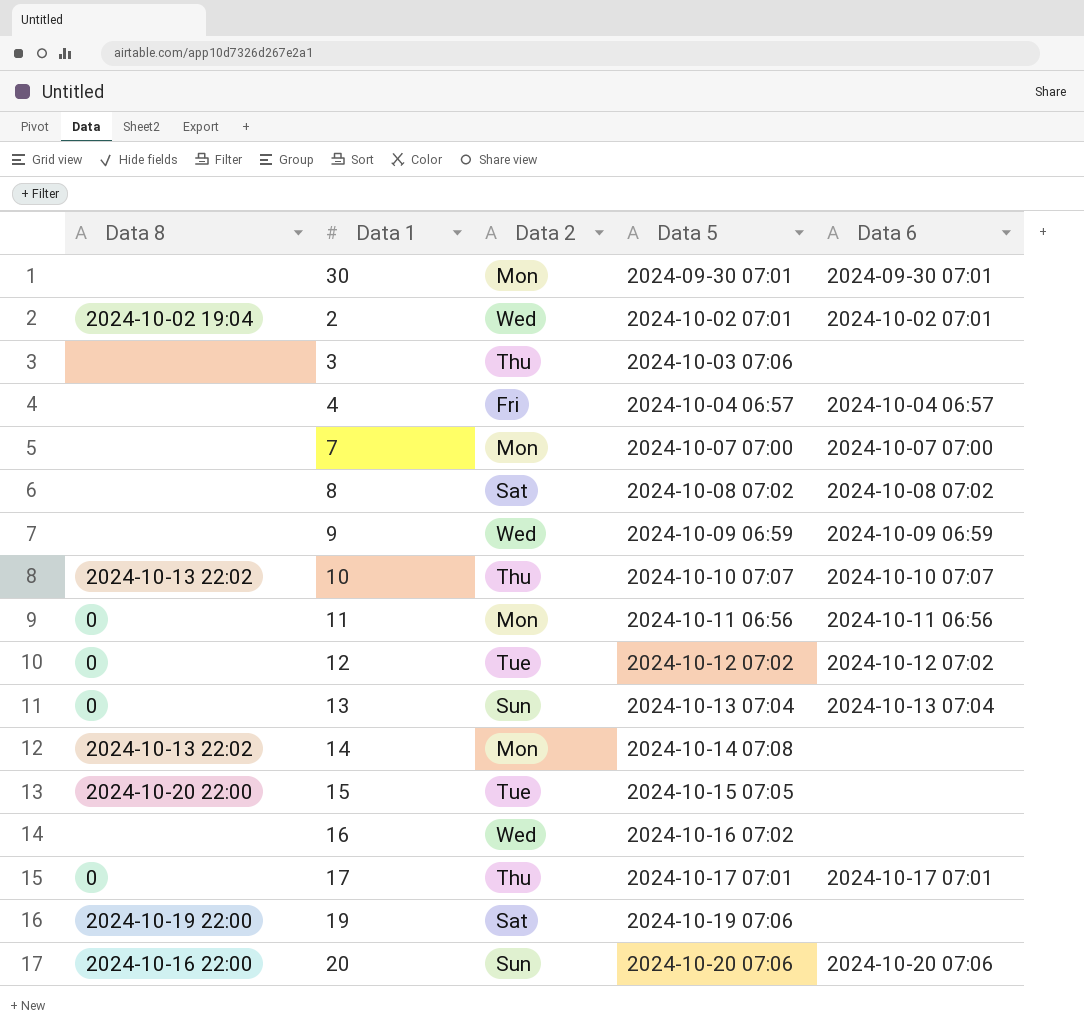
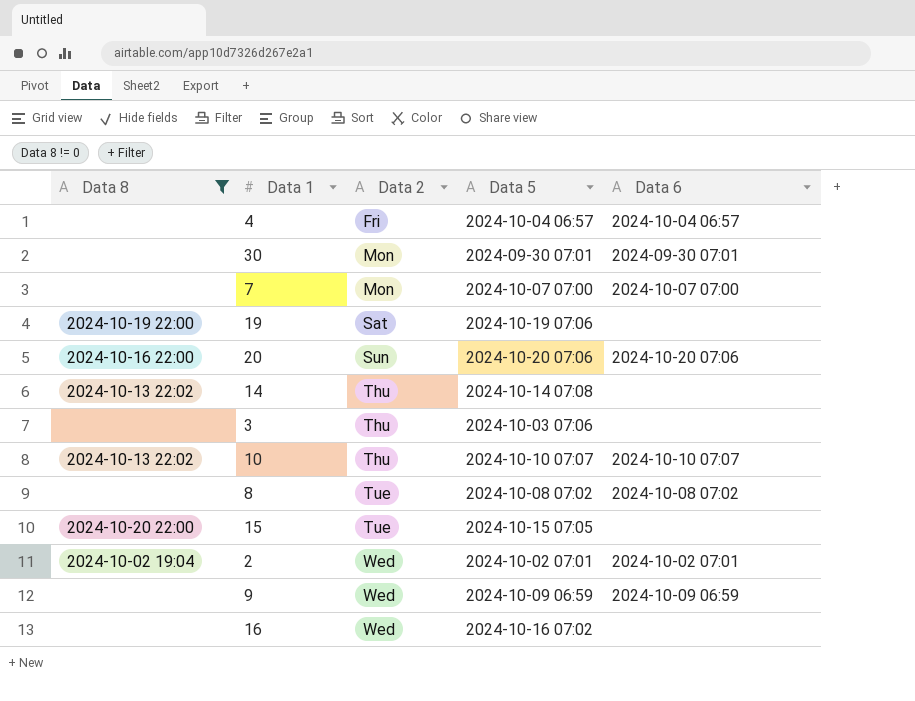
filter: none -> Data 8 != 0
row order: Data 5 ascending -> Data 2 ascending
14 | Data 2: Mon -> Thu
8 | Data 2: Sat -> Tue

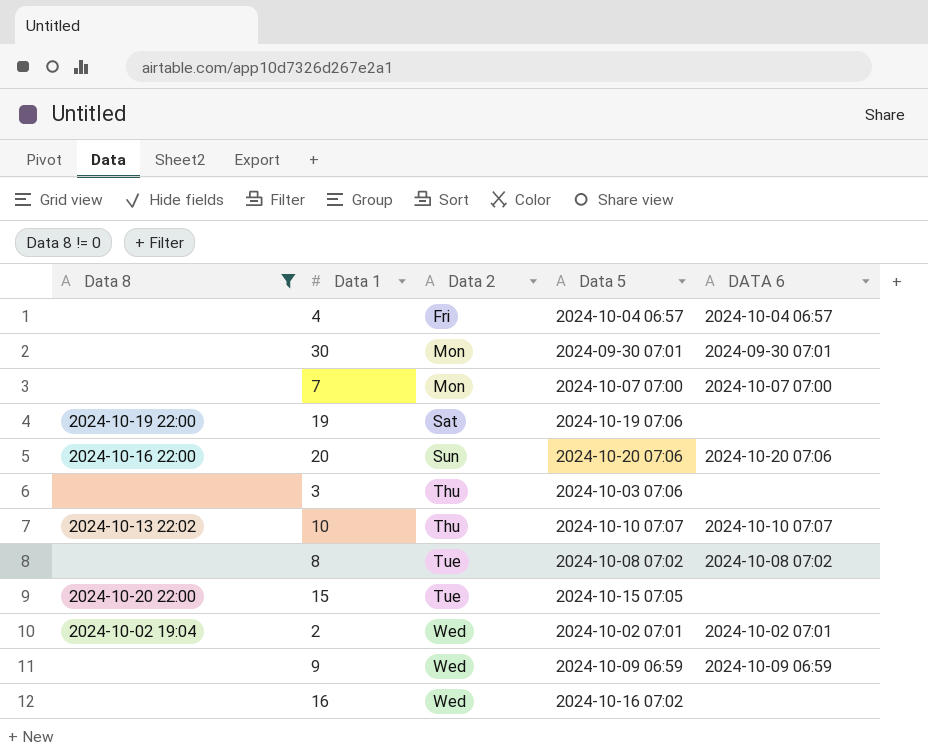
column name: Data 6 -> DATA 6
row 14: 2024-10-13 22:02 | Thu | 2024-10-14 07:08 | none -> none

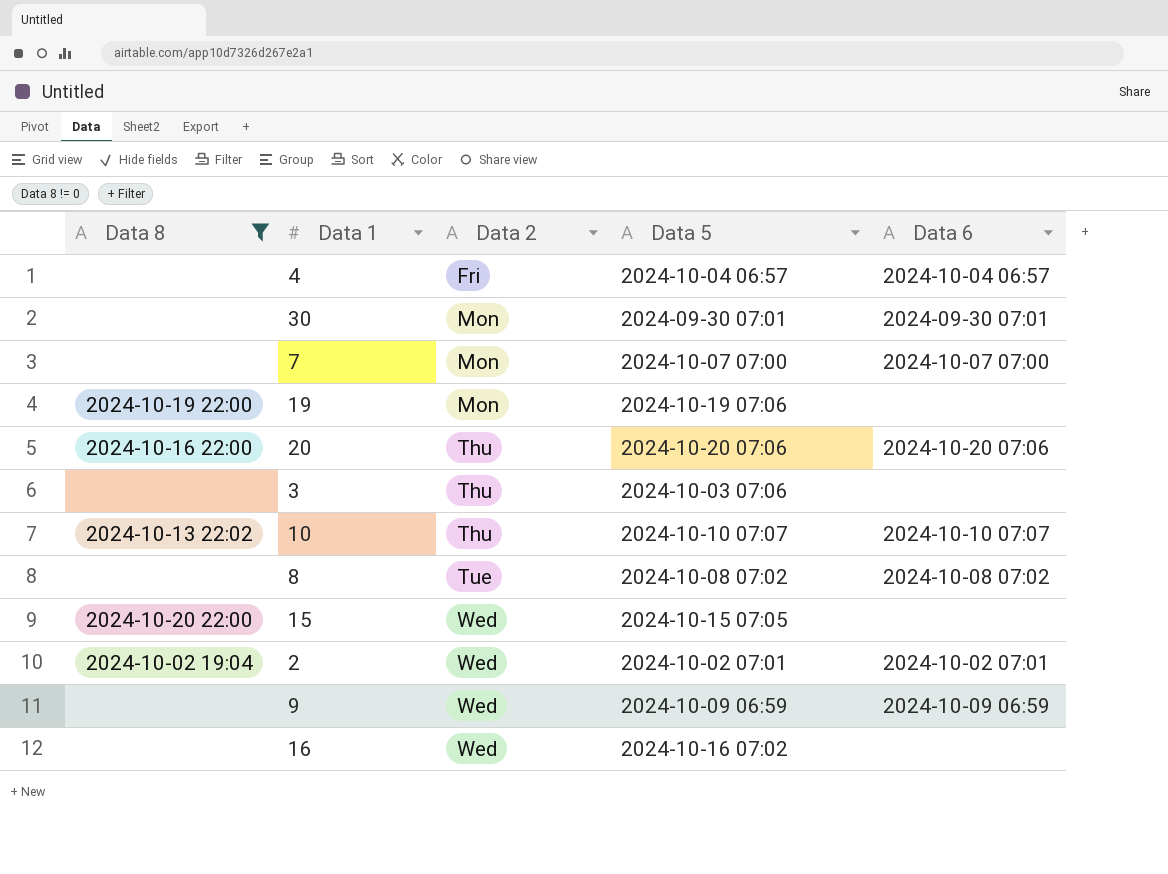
column name: DATA 6 -> Data 6
19 | Data 2: Sat -> Mon
20 | Data 2: Sun -> Thu
15 | Data 2: Tue -> Wed

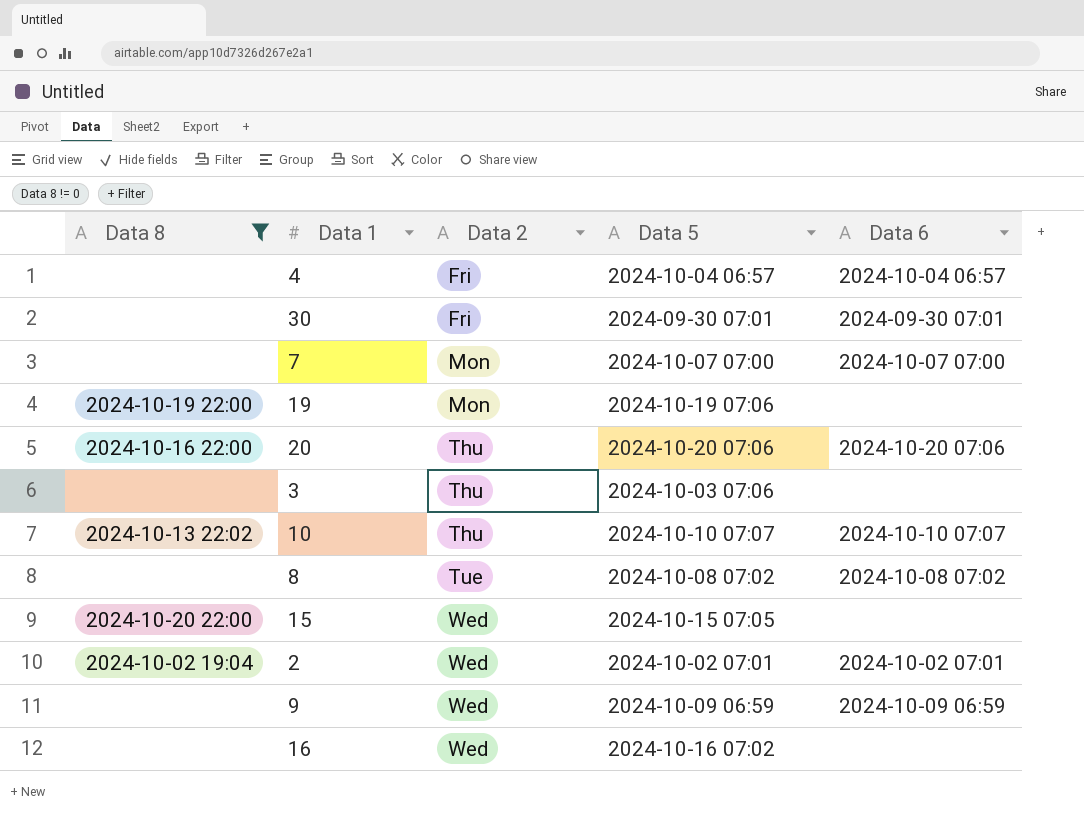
30 | Data 2: Mon -> Fri

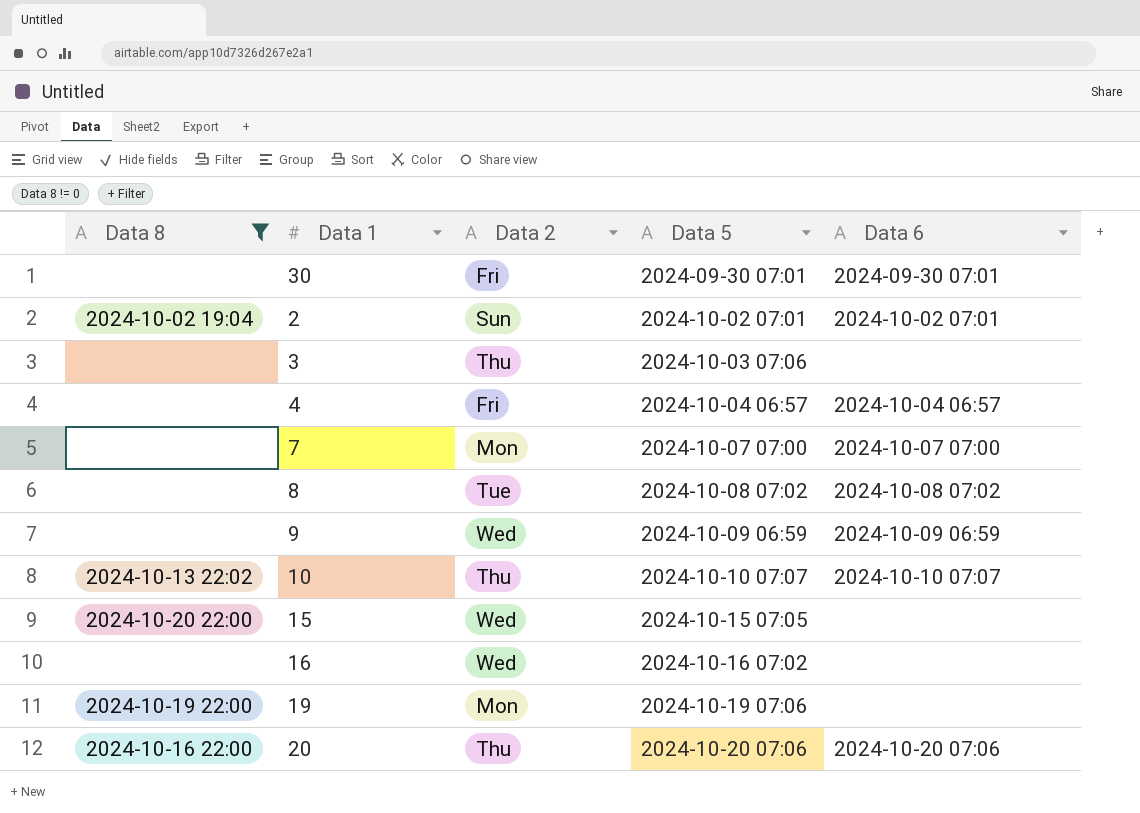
row order: Data 2 ascending -> Data 5 ascending
2 | Data 2: Wed -> Sun

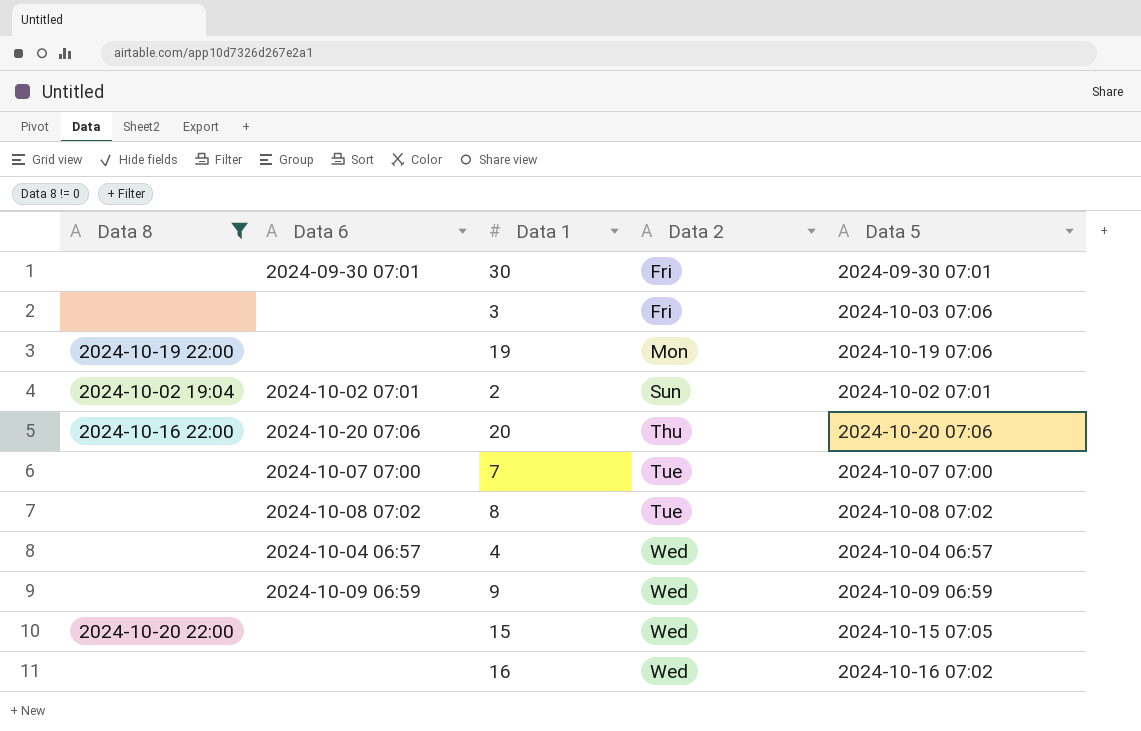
row order: Data 5 ascending -> Data 2 ascending
column Data 6 | position: 5 -> 2
row 10: 2024-10-13 22:02 | Thu | 2024-10-10 07:07 | 2024-10-10 07:07 -> none
3 | Data 2: Thu -> Fri
7 | Data 2: Mon -> Tue
4 | Data 2: Fri -> Wed

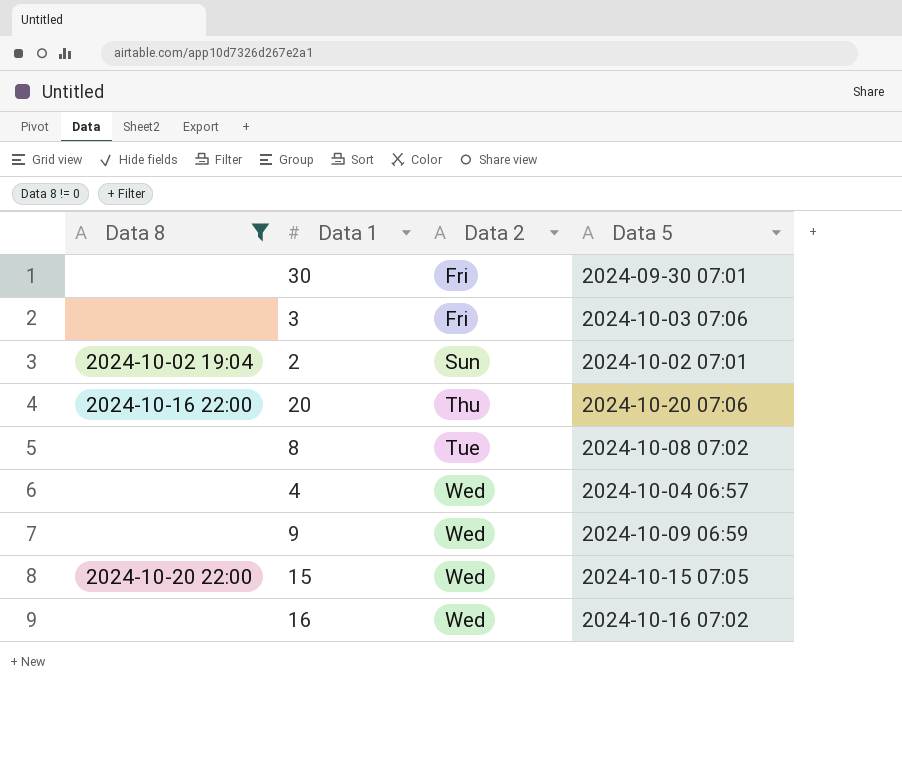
column Data 6 | position: 2 -> none
row 19: 2024-10-19 22:00 | none | Mon | 2024-10-19 07:06 -> none
row 7: none | 2024-10-07 07:00 | Tue | 2024-10-07 07:00 -> none

